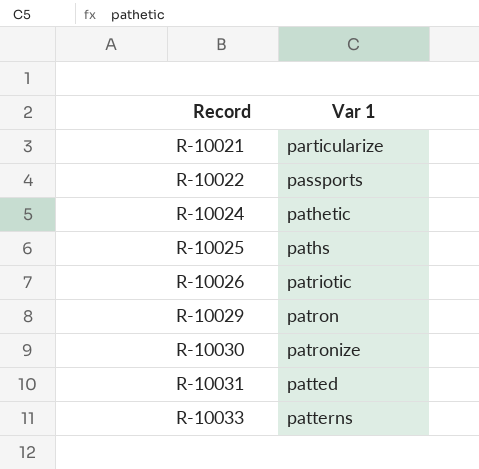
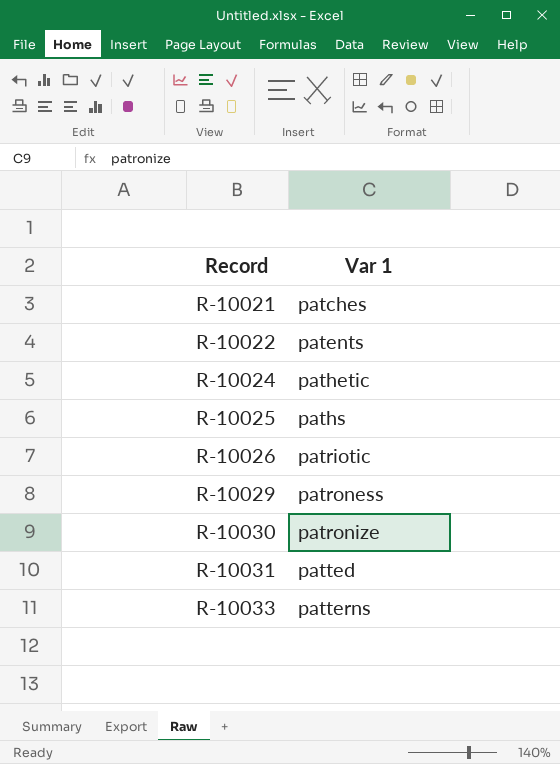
R-10021 | Var 1: particularize -> patches
R-10022 | Var 1: passports -> patents
R-10029 | Var 1: patron -> patroness

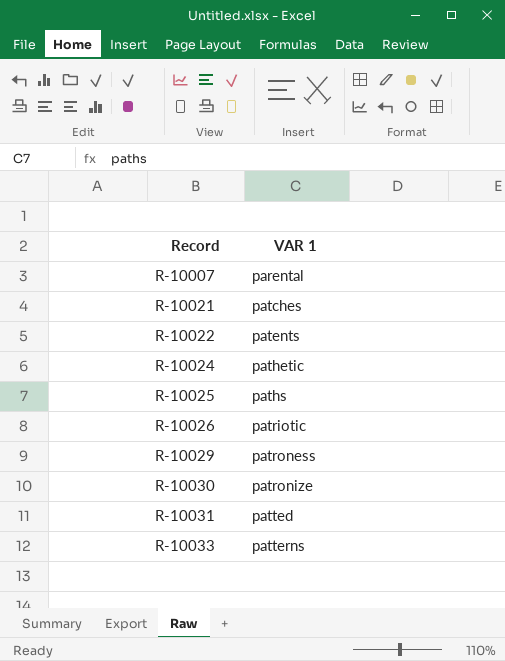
column name: Var 1 -> VAR 1
row R-10007: none -> parental

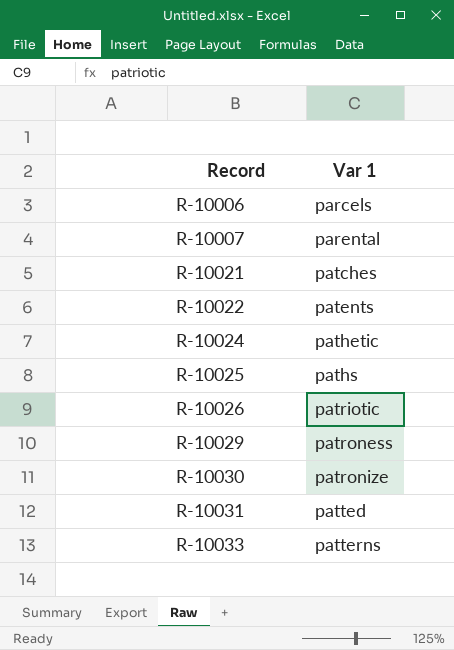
column name: VAR 1 -> Var 1
row R-10006: none -> parcels

